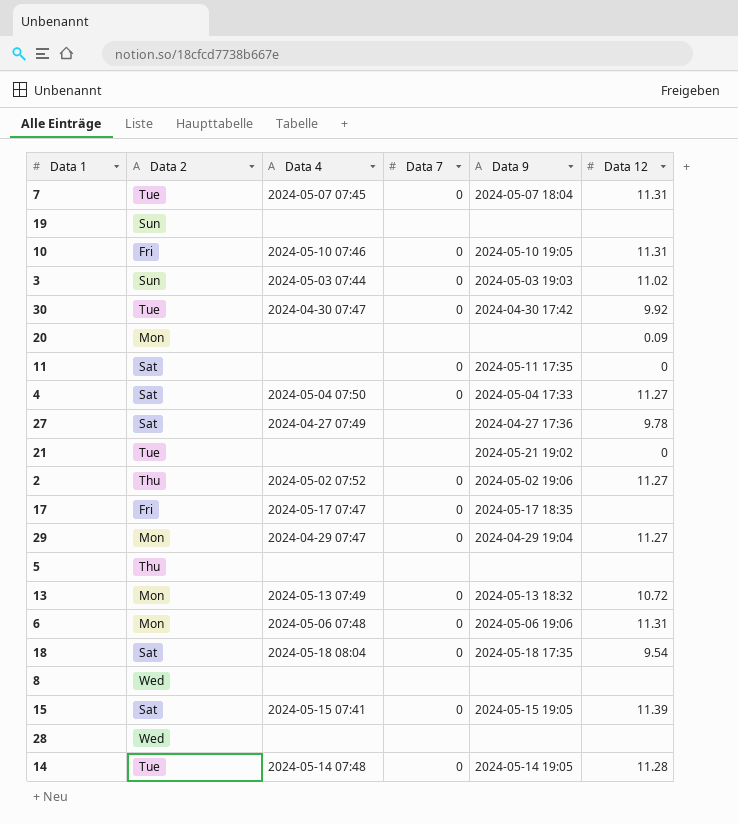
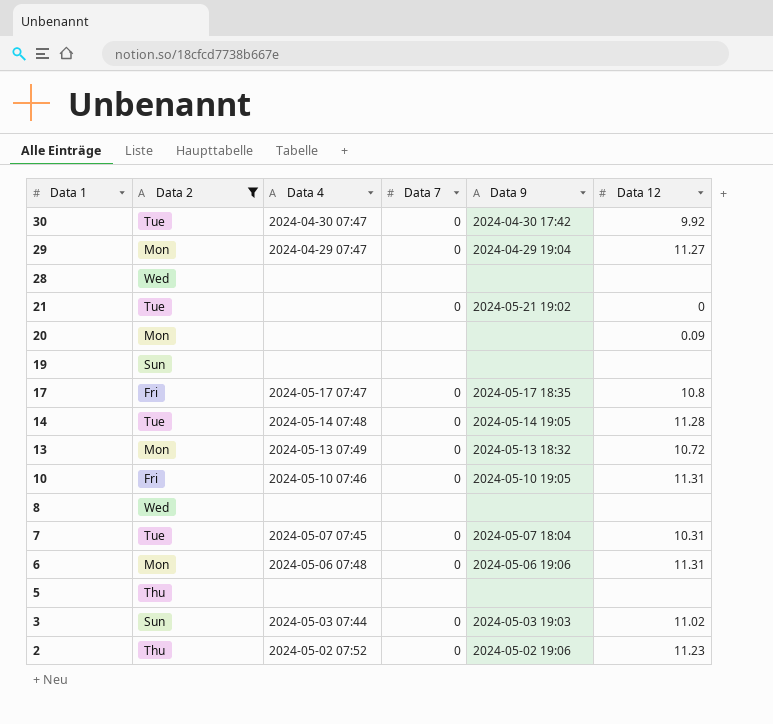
filter: none -> Data 2 != Sat
row order: none -> Data 1 descending
21 | Data 7: none -> 0
17 | Data 12: none -> 10.8
7 | Data 12: 11.31 -> 10.31
2 | Data 12: 11.27 -> 11.23

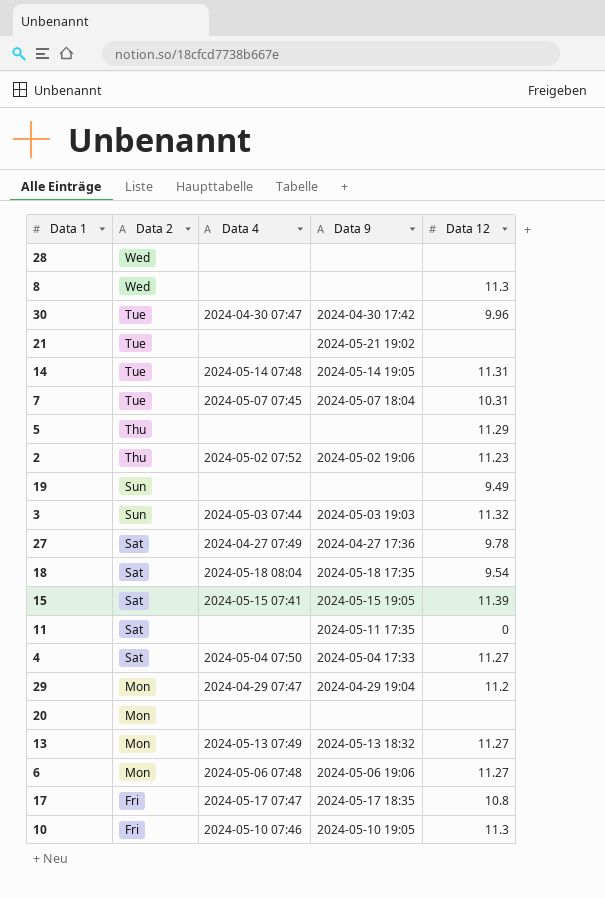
filter: Data 2 != Sat -> none
row order: Data 1 descending -> Data 2 descending
column Data 7 | position: 4 -> none
8 | Data 12: none -> 11.3
30 | Data 12: 9.92 -> 9.96
21 | Data 12: 0 -> none
14 | Data 12: 11.28 -> 11.31
5 | Data 12: none -> 11.29
19 | Data 12: none -> 9.49
3 | Data 12: 11.02 -> 11.32
29 | Data 12: 11.27 -> 11.2
20 | Data 12: 0.09 -> none
13 | Data 12: 10.72 -> 11.27
6 | Data 12: 11.31 -> 11.27
10 | Data 12: 11.31 -> 11.3

